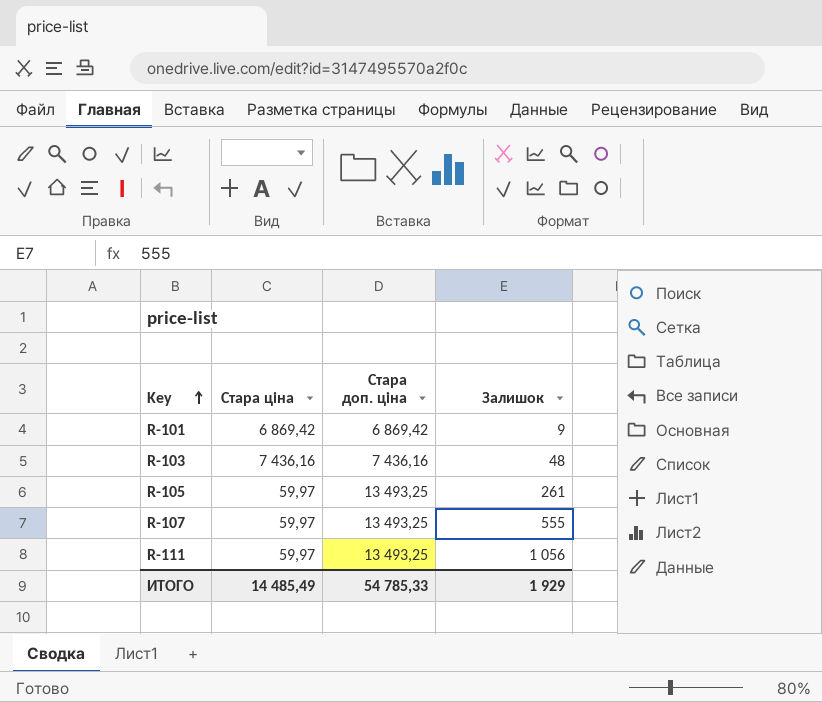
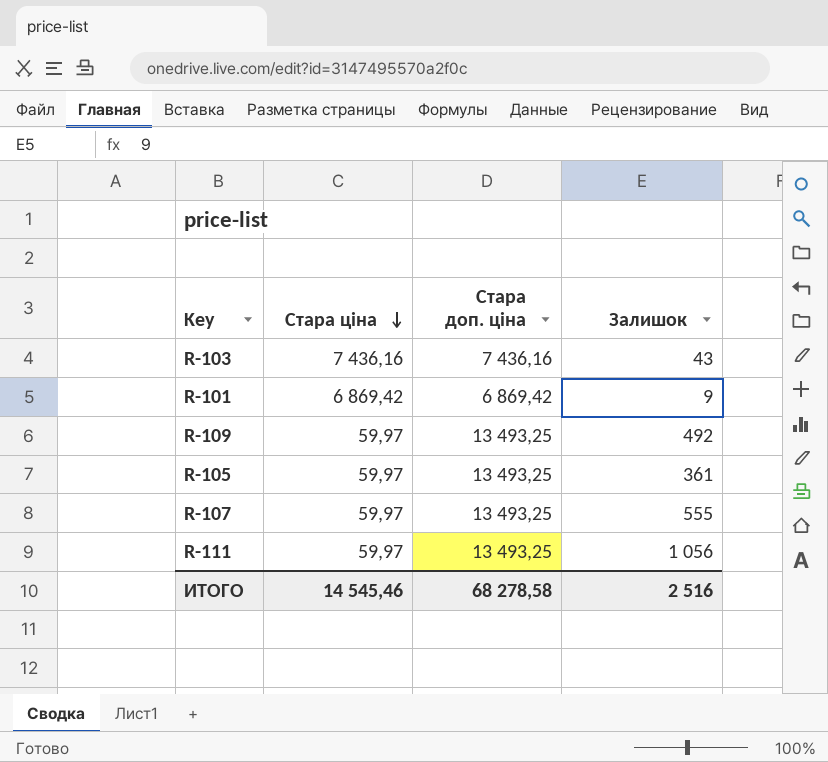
row order: Key ascending -> Стара ціна descending
R-103 | Залишок: 48 -> 43
row R-109: none -> 59,97 | 13 493,25 | 492
R-105 | Залишок: 261 -> 361
ИТОГО | Стара ціна: 14 485,49 -> 14 545,46
ИТОГО | Стара доп. ціна: 54 785,33 -> 68 278,58
ИТОГО | Залишок: 1 929 -> 2 516

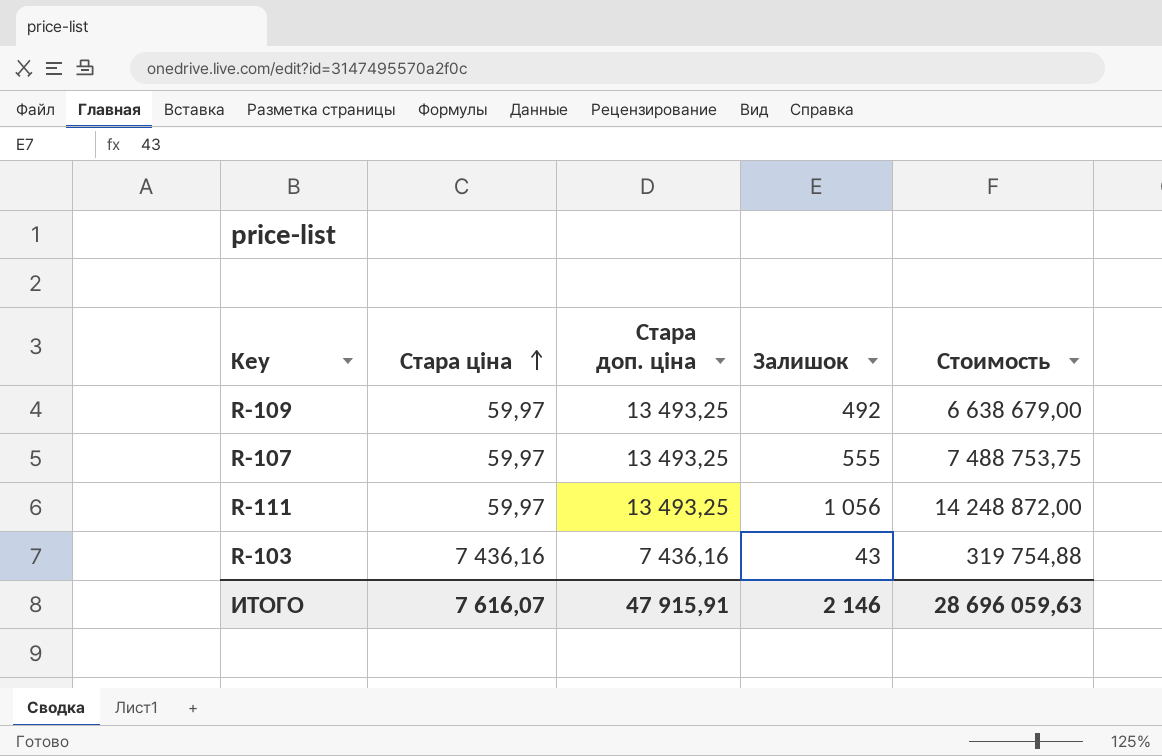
row order: Стара ціна descending -> Стара ціна ascending
column Стоимость | formula: none -> [Стара доп. ціна] * [Залишок]
row R-101: 6 869,42 | 6 869,42 | 9 -> none
row R-105: 59,97 | 13 493,25 | 361 -> none
ИТОГО | Стара ціна: 14 545,46 -> 7 616,07
ИТОГО | Стара доп. ціна: 68 278,58 -> 47 915,91
ИТОГО | Залишок: 2 516 -> 2 146

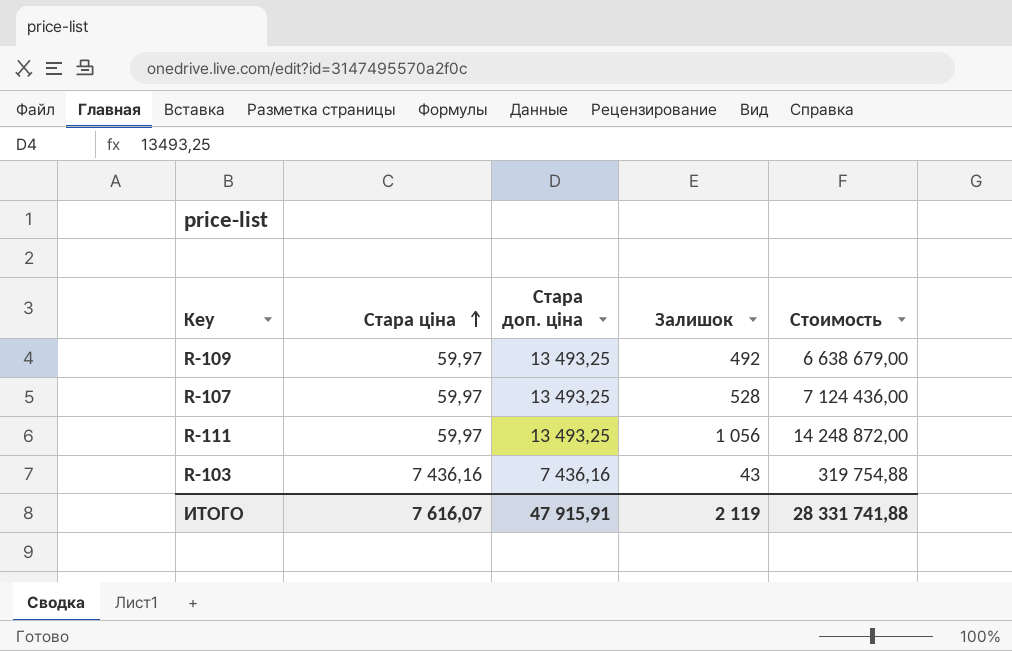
R-107 | Залишок: 555 -> 528
R-107 | Стоимость: 7 488 753,75 -> 7 124 436,00
ИТОГО | Залишок: 2 146 -> 2 119
ИТОГО | Стоимость: 28 696 059,63 -> 28 331 741,88

